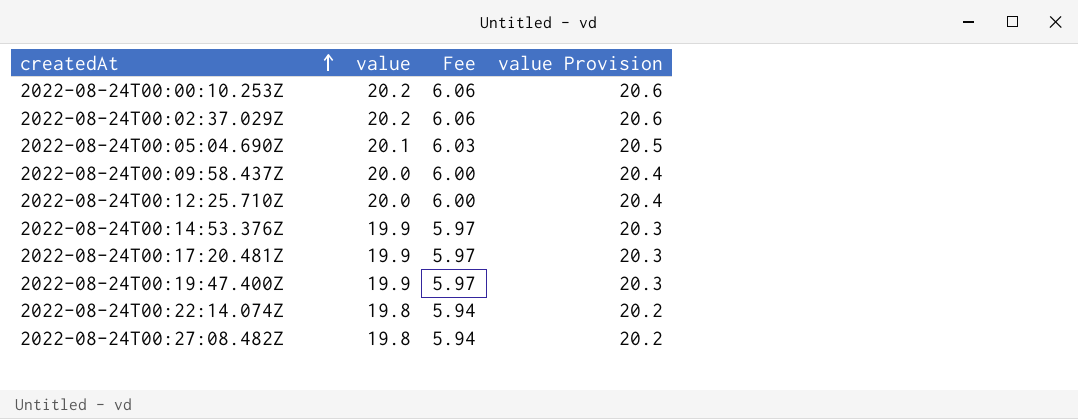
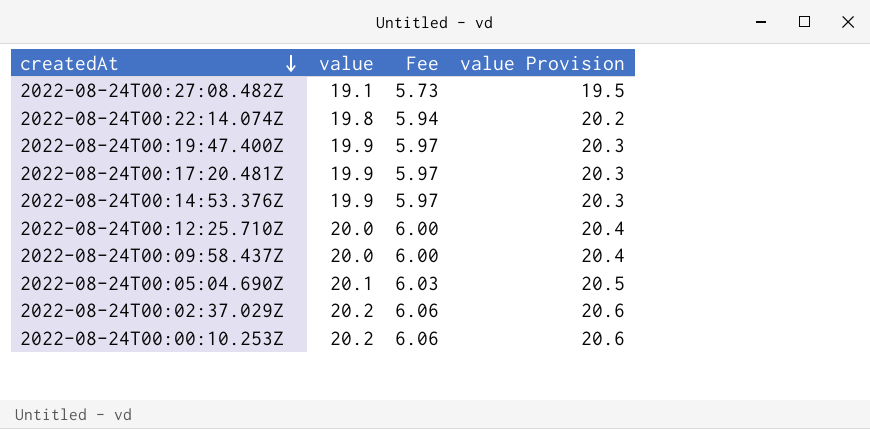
row order: createdAt ascending -> createdAt descending
2022-08-24T00:27:08.482Z | value: 19.8 -> 19.1
2022-08-24T00:27:08.482Z | Fee: 5.94 -> 5.73
2022-08-24T00:27:08.482Z | value Provision: 20.2 -> 19.5

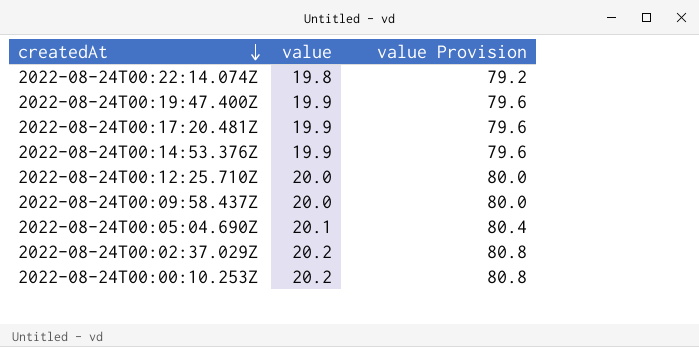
column Fee | formula: [value] * 0.3 -> none
column value Provision | formula: [value] * 1.02 -> [value] * 4
row 2022-08-24T00:27:08.482Z: 19.1 | 5.73 | 19.5 -> none

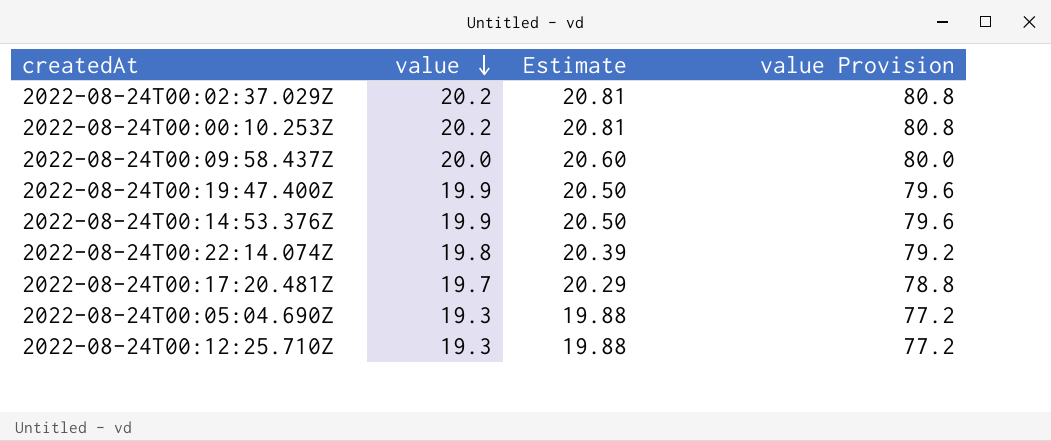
row order: createdAt descending -> value descending
column Estimate | formula: none -> [value] * 1.03
2022-08-24T00:17:20.481Z | value: 19.9 -> 19.7
2022-08-24T00:17:20.481Z | value Provision: 79.6 -> 78.8
2022-08-24T00:05:04.690Z | value: 20.1 -> 19.3
2022-08-24T00:05:04.690Z | value Provision: 80.4 -> 77.2
2022-08-24T00:12:25.710Z | value: 20.0 -> 19.3
2022-08-24T00:12:25.710Z | value Provision: 80.0 -> 77.2

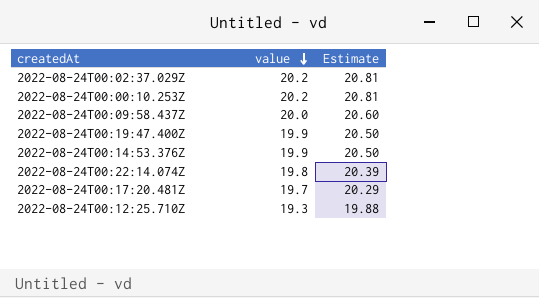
column value Provision | formula: [value] * 4 -> none
row 2022-08-24T00:05:04.690Z: 19.3 | 19.88 | 77.2 -> none

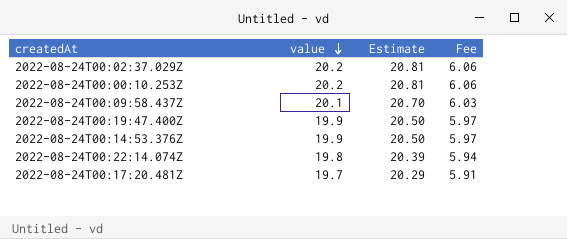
column Fee | formula: none -> [value] * 0.3
row 2022-08-24T00:12:25.710Z: 19.3 | 19.88 -> none
2022-08-24T00:09:58.437Z | value: 20.0 -> 20.1
2022-08-24T00:09:58.437Z | Estimate: 20.60 -> 20.70

